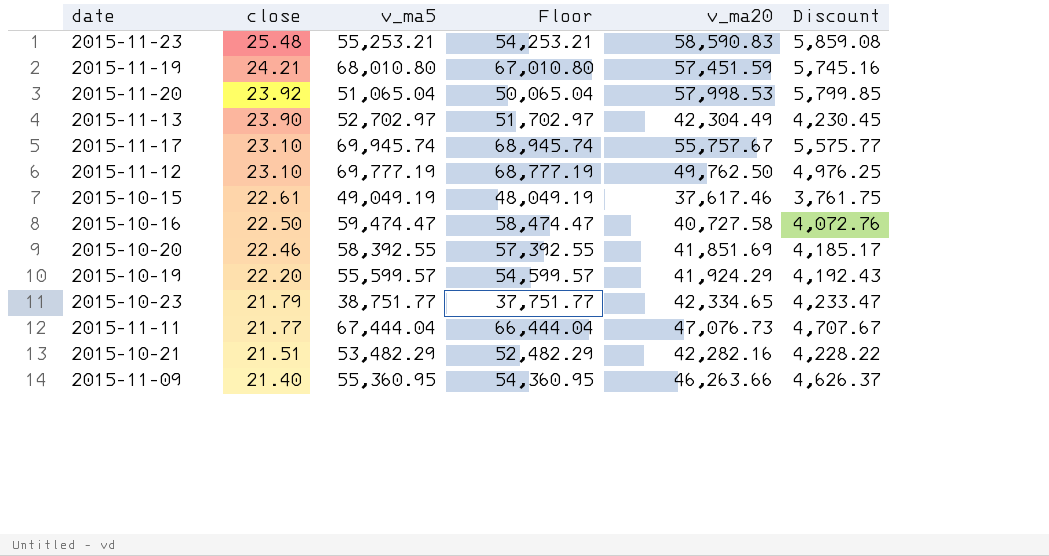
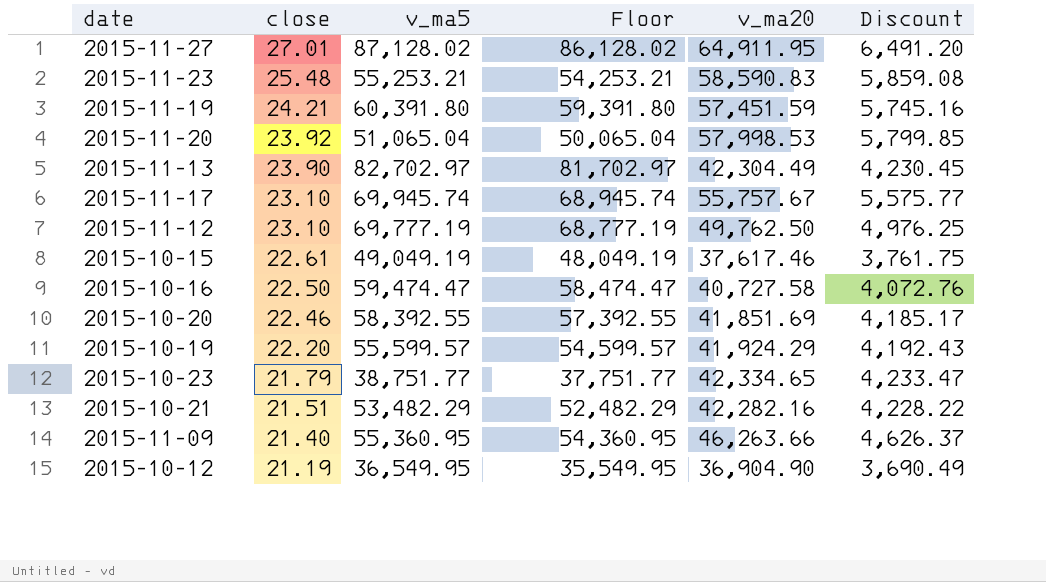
row 2015-11-11: 21.77 | 67,444.04 | 66,444.04 | 47,076.73 | 4,707.67 -> none
row 2015-11-27: none -> 27.01 | 87,128.02 | 86,128.02 | 64,911.95 | 6,491.20
2015-11-19 | v_ma5: 68,010.80 -> 60,391.80
2015-11-19 | Floor: 67,010.80 -> 59,391.80
2015-11-13 | v_ma5: 52,702.97 -> 82,702.97
2015-11-13 | Floor: 51,702.97 -> 81,702.97
row 2015-10-12: none -> 21.19 | 36,549.95 | 35,549.95 | 36,904.90 | 3,690.49

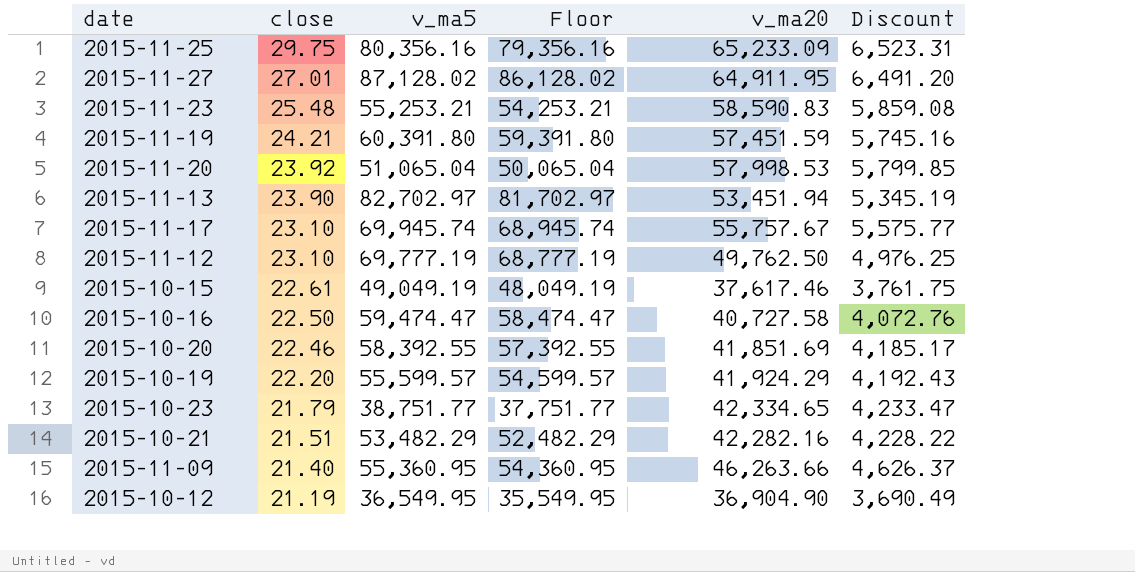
row 2015-11-25: none -> 29.75 | 80,356.16 | 79,356.16 | 65,233.09 | 6,523.31
2015-11-13 | v_ma20: 42,304.49 -> 53,451.94
2015-11-13 | Discount: 4,230.45 -> 5,345.19

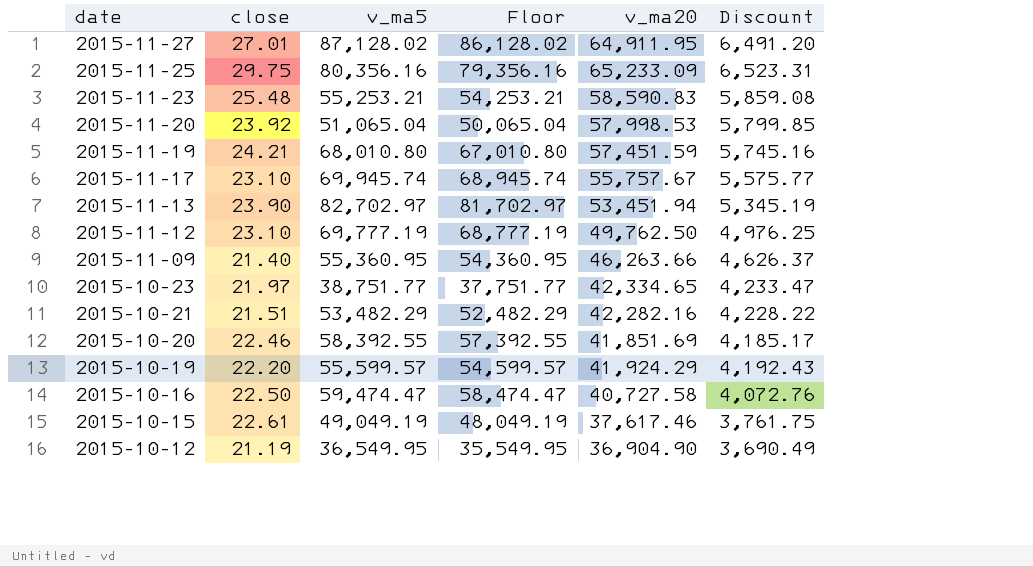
row order: close descending -> date descending
2015-11-19 | v_ma5: 60,391.80 -> 68,010.80
2015-11-19 | Floor: 59,391.80 -> 67,010.80
2015-10-23 | close: 21.79 -> 21.97

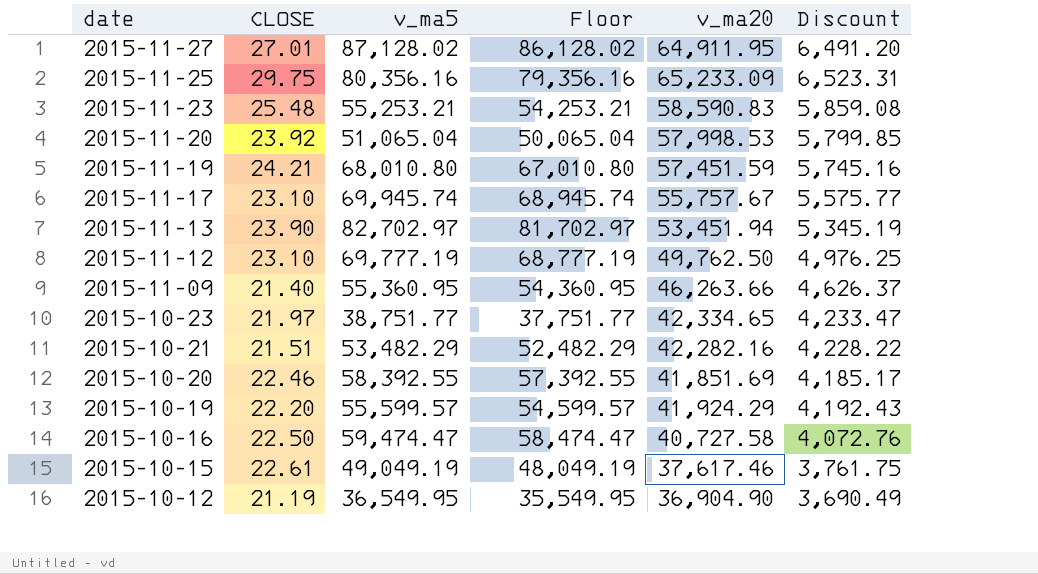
column name: close -> CLOSE

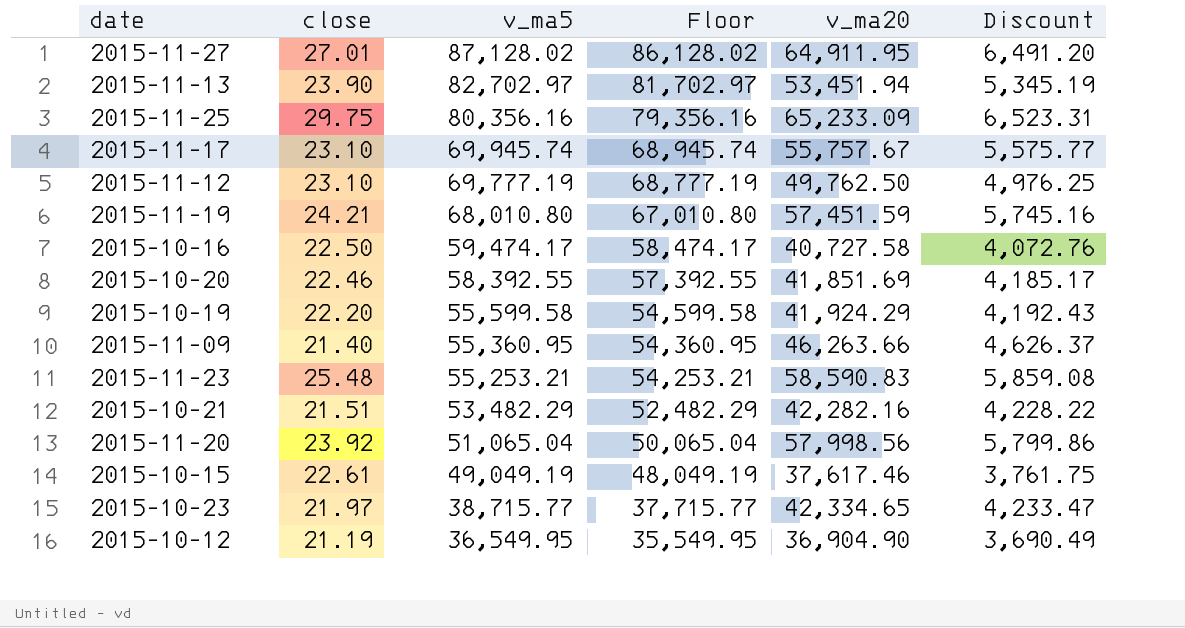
row order: date descending -> v_ma5 descending
column name: CLOSE -> close
2015-10-16 | v_ma5: 59,474.47 -> 59,474.17
2015-10-16 | Floor: 58,474.47 -> 58,474.17
2015-10-19 | v_ma5: 55,599.57 -> 55,599.58
2015-10-19 | Floor: 54,599.57 -> 54,599.58
2015-11-20 | v_ma20: 57,998.53 -> 57,998.56
2015-11-20 | Discount: 5,799.85 -> 5,799.86
2015-10-23 | v_ma5: 38,751.77 -> 38,715.77
2015-10-23 | Floor: 37,751.77 -> 37,715.77

